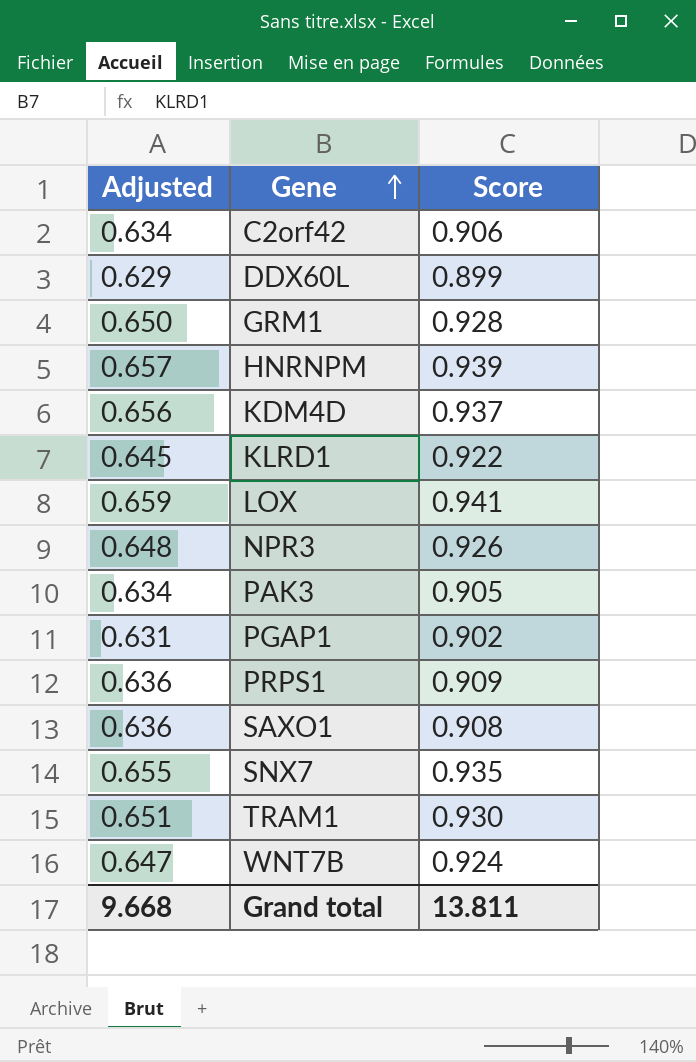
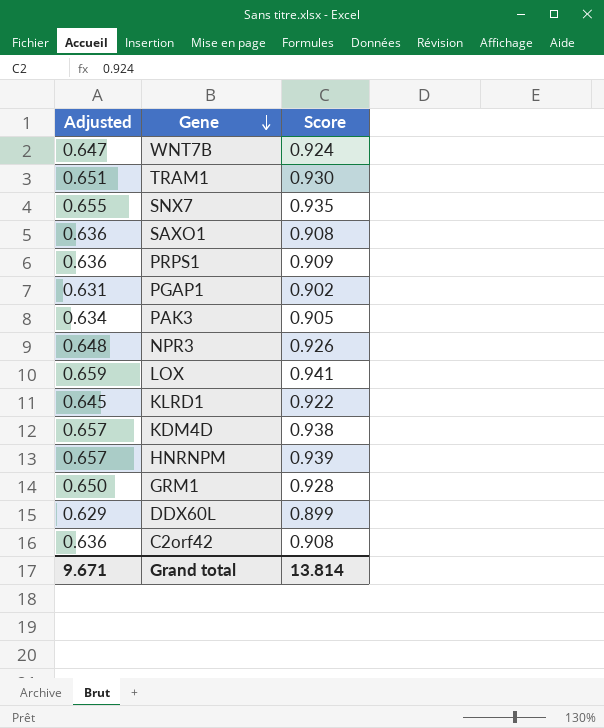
row order: Gene ascending -> Gene descending
KDM4D | Adjusted: 0.656 -> 0.657
KDM4D | Score: 0.937 -> 0.938
C2orf42 | Adjusted: 0.634 -> 0.636
C2orf42 | Score: 0.906 -> 0.908
Grand total | Adjusted: 9.668 -> 9.671
Grand total | Score: 13.811 -> 13.814

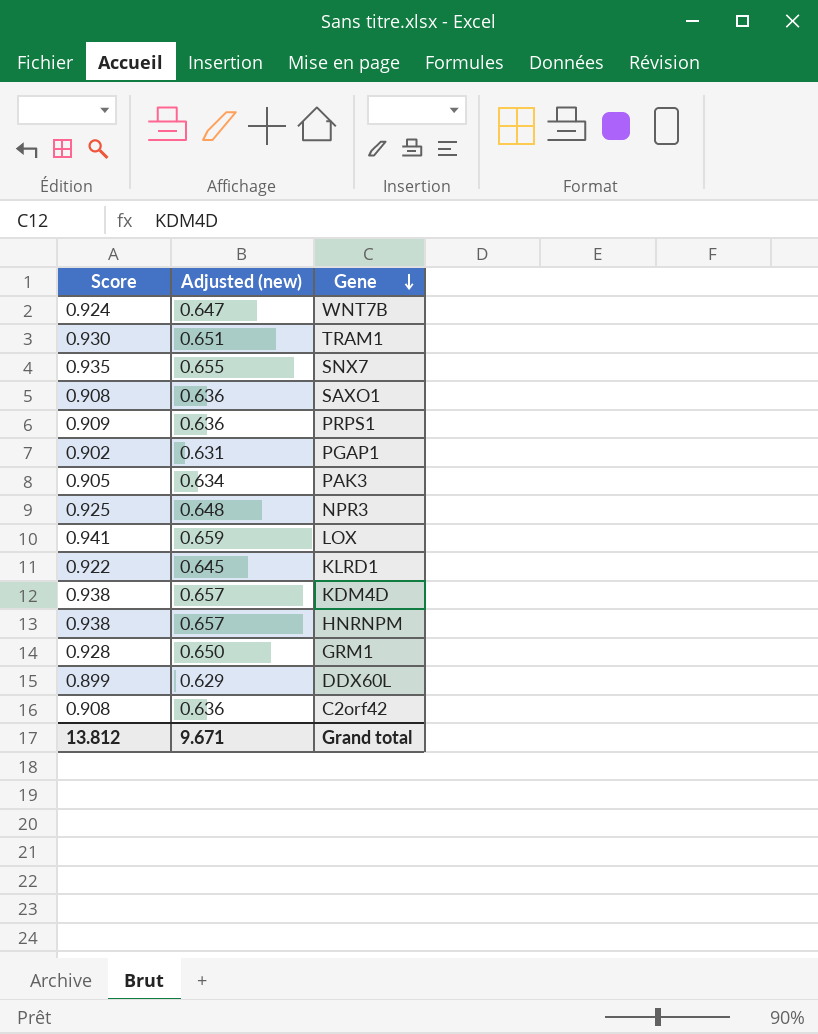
column Score | position: 3 -> 1
column name: Adjusted -> Adjusted (new)
NPR3 | Score: 0.926 -> 0.925
HNRNPM | Score: 0.939 -> 0.938
Grand total | Score: 13.814 -> 13.812

